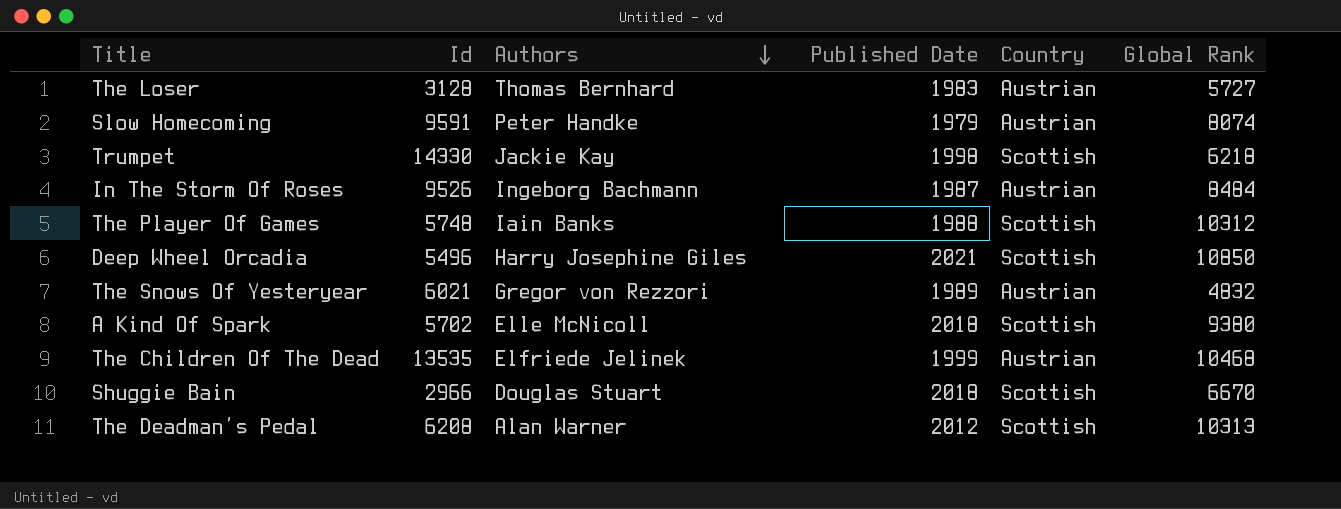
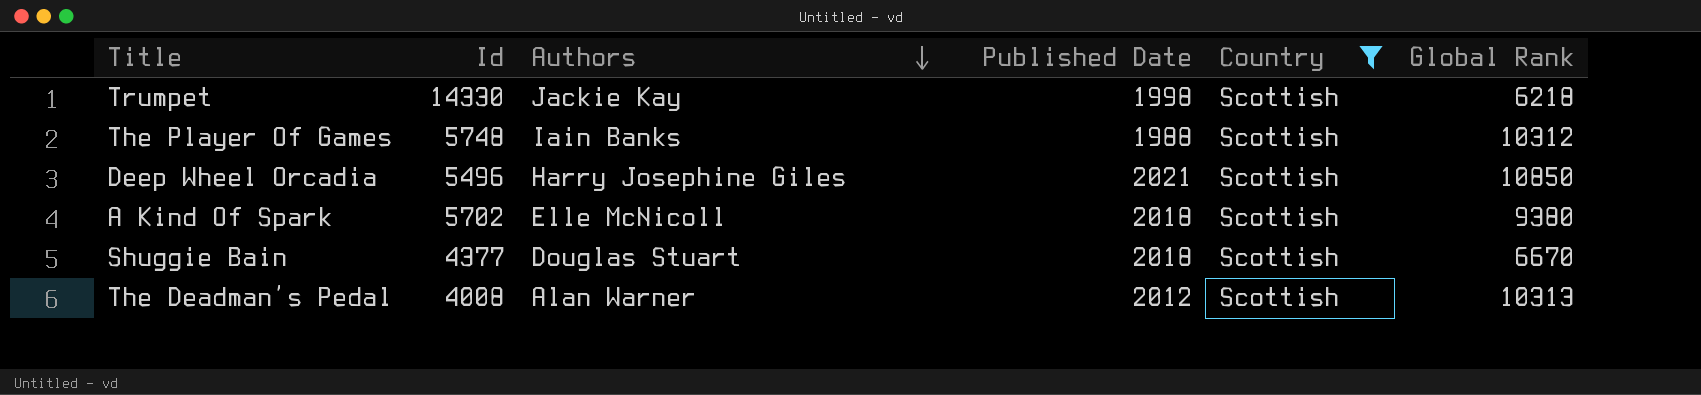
filter: none -> Country = Scottish
Shuggie Bain | Id: 2966 -> 4377
The Deadman’s Pedal | Id: 6208 -> 4008

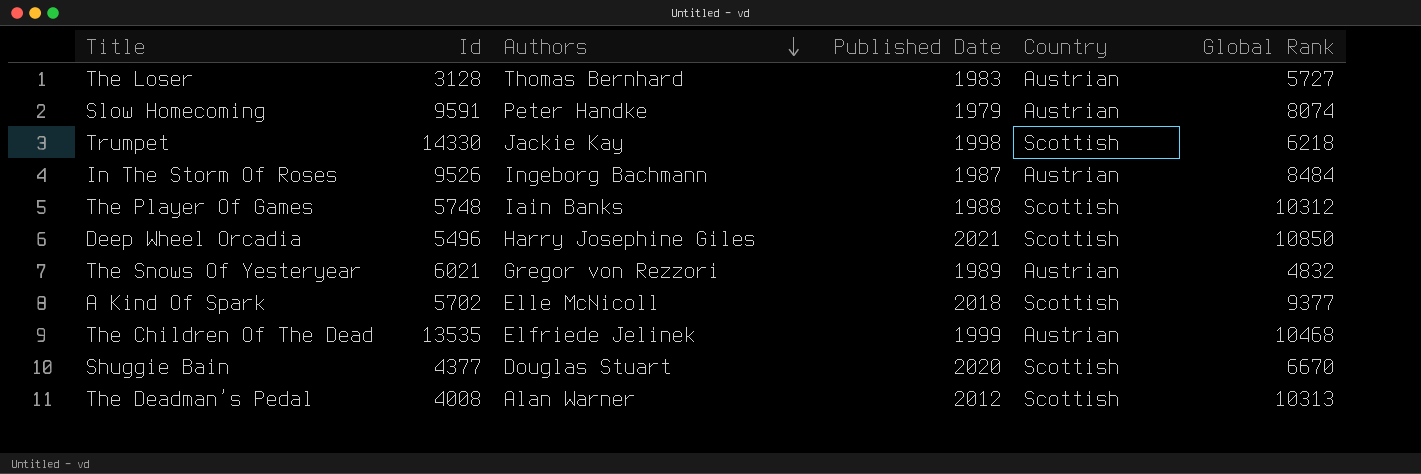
filter: Country = Scottish -> none
A Kind Of Spark | Global Rank: 9380 -> 9377
Shuggie Bain | Published Date: 2018 -> 2020

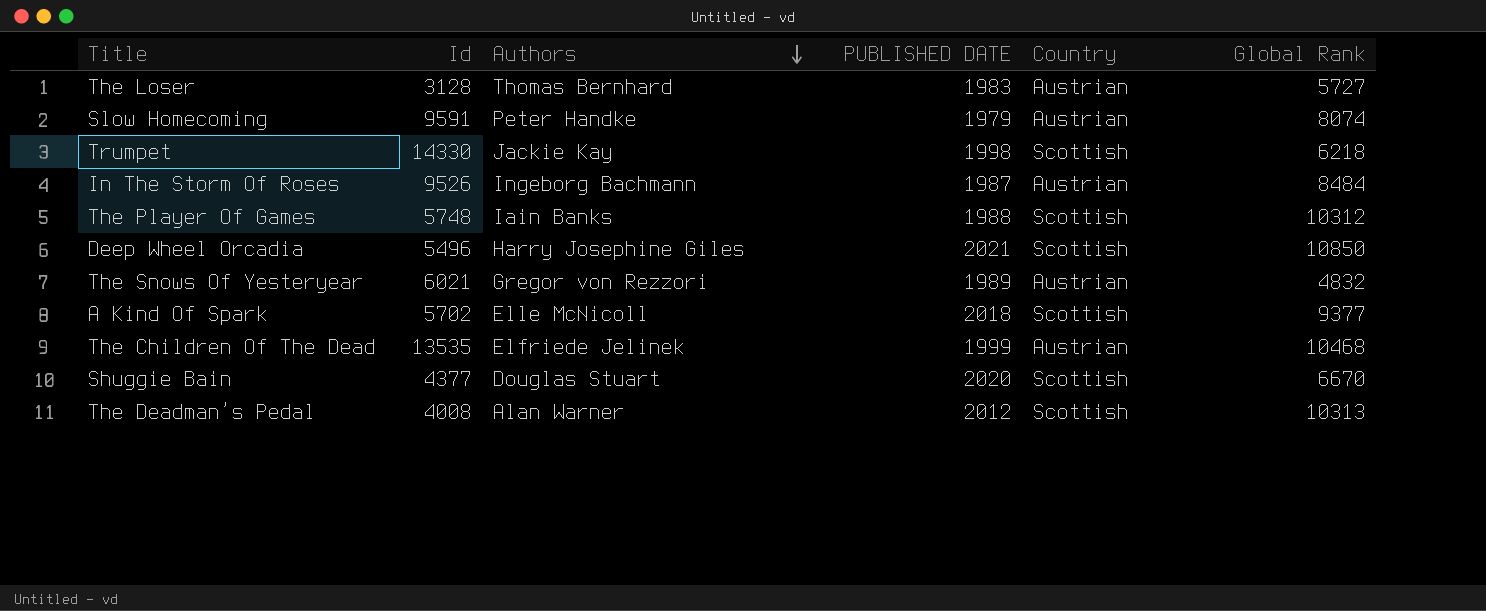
column name: Published Date -> PUBLISHED DATE

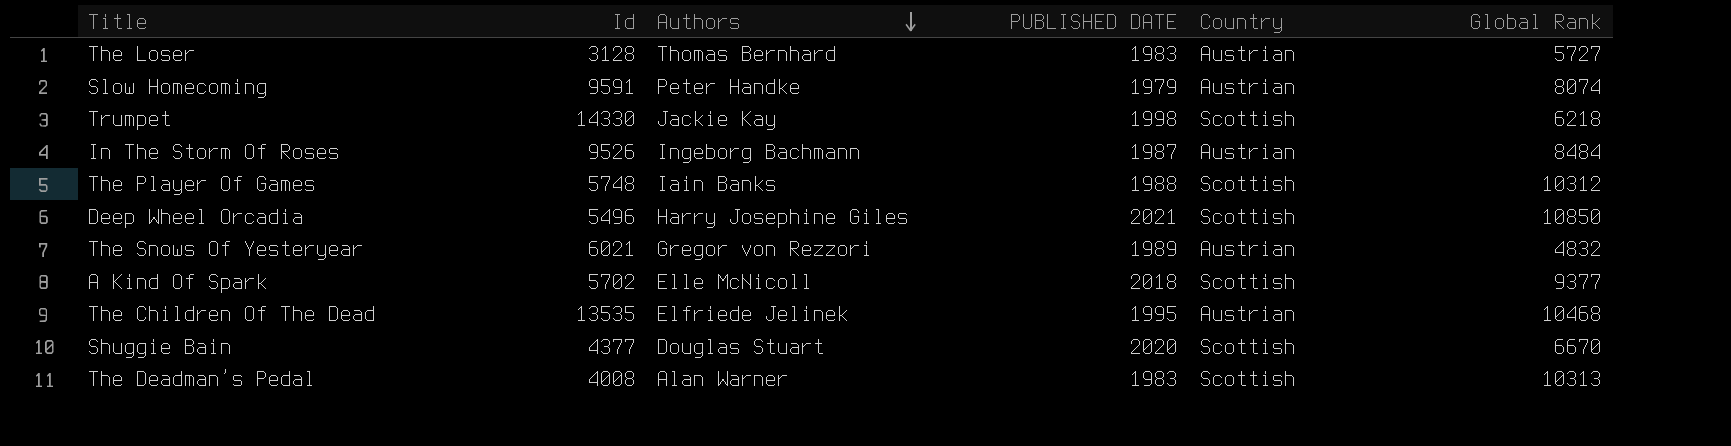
The Children Of The Dead | PUBLISHED DATE: 1999 -> 1995
The Deadman’s Pedal | PUBLISHED DATE: 2012 -> 1983

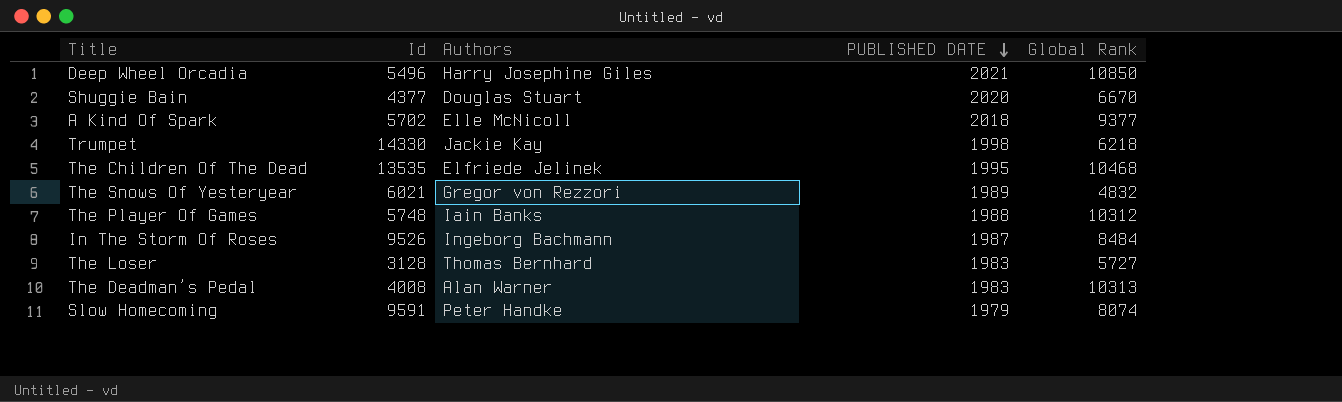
row order: Authors descending -> PUBLISHED DATE descending
column Country | position: 5 -> none

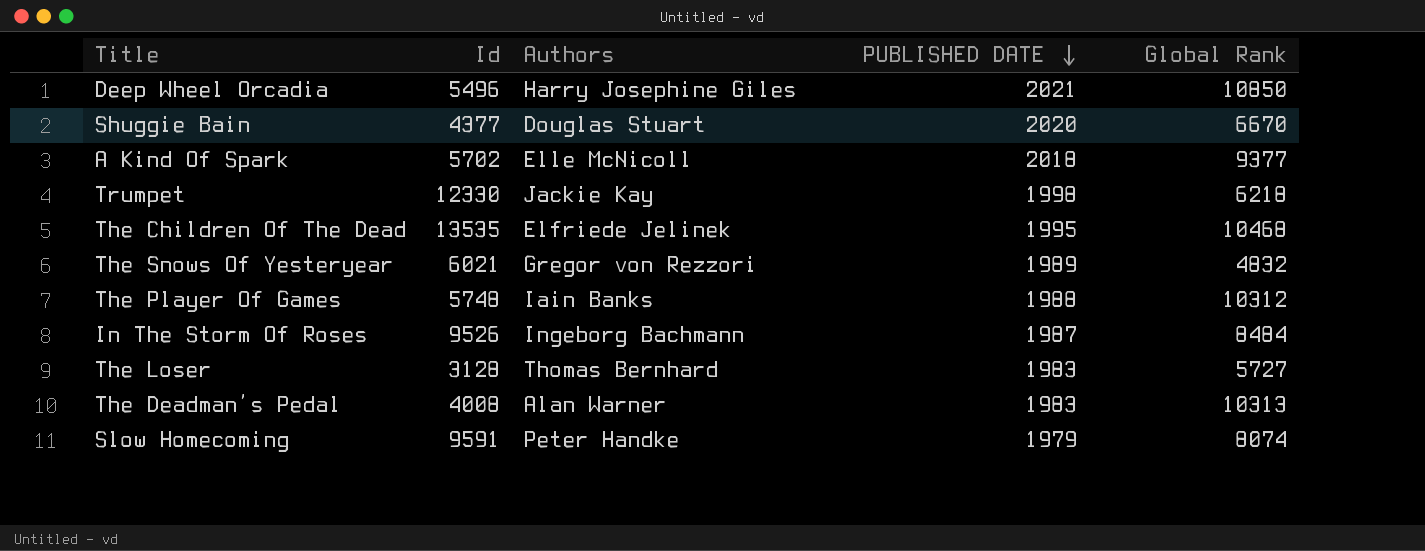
Trumpet | Id: 14330 -> 12330

